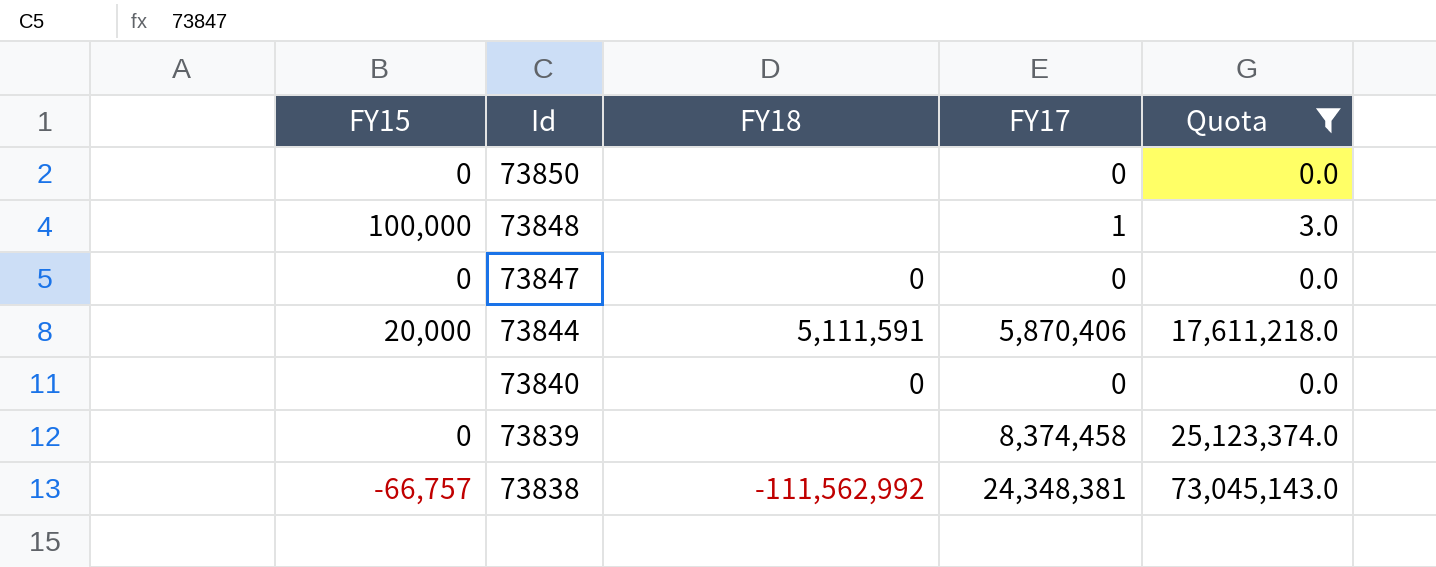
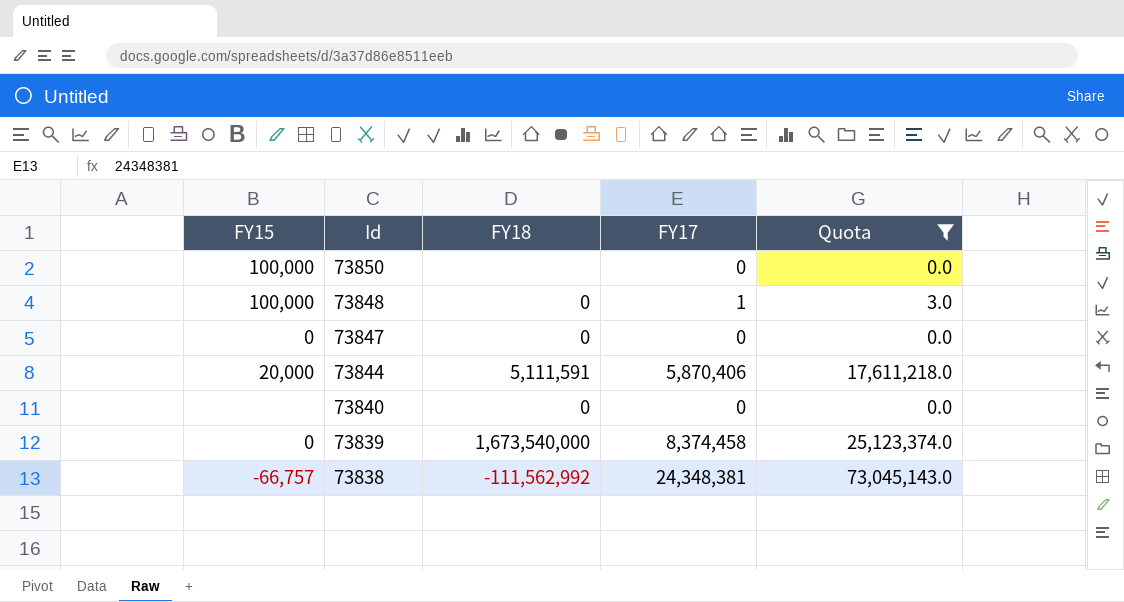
73850 | FY15: 0 -> 100,000
73848 | FY18: none -> 0
73839 | FY18: none -> 1,673,540,000

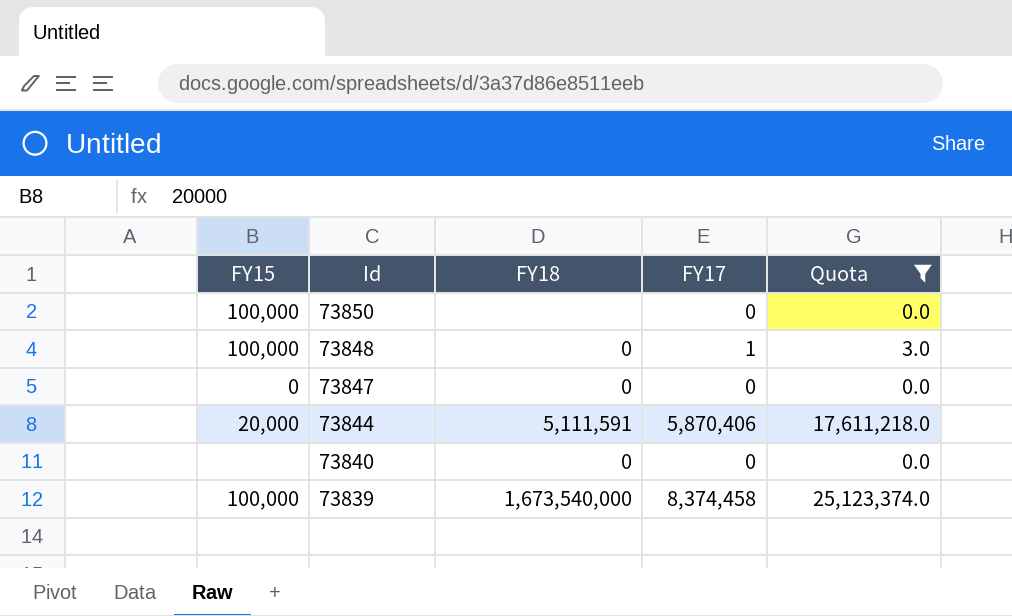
row 73838: -66,757 | -111,562,992 | 24,348,381 | 73,045,143.0 -> none
73839 | FY15: 0 -> 100,000

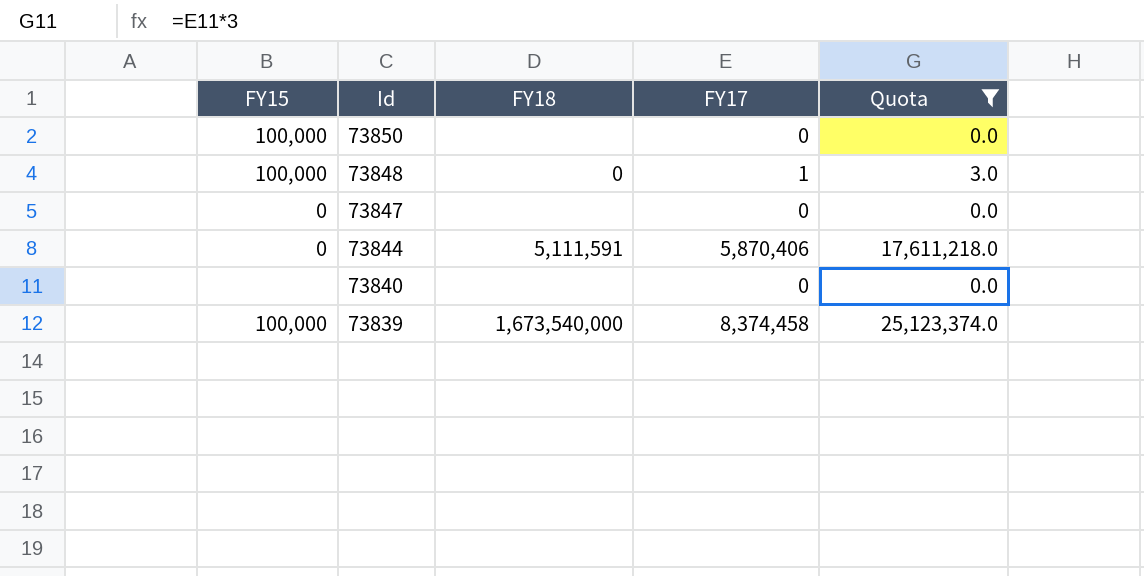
73847 | FY18: 0 -> none
73844 | FY15: 20,000 -> 0
73840 | FY18: 0 -> none

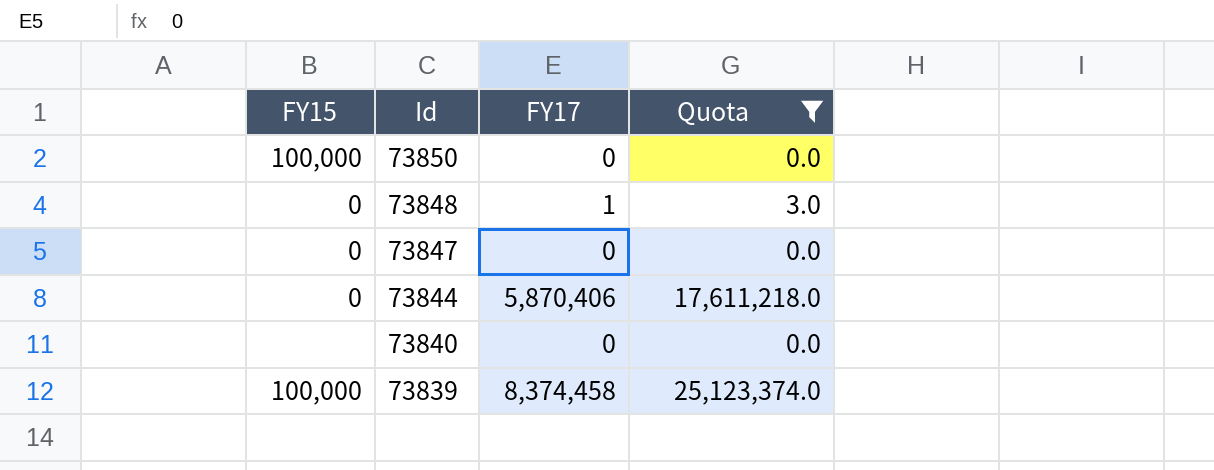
column FY18 | position: 3 -> none
73848 | FY15: 100,000 -> 0

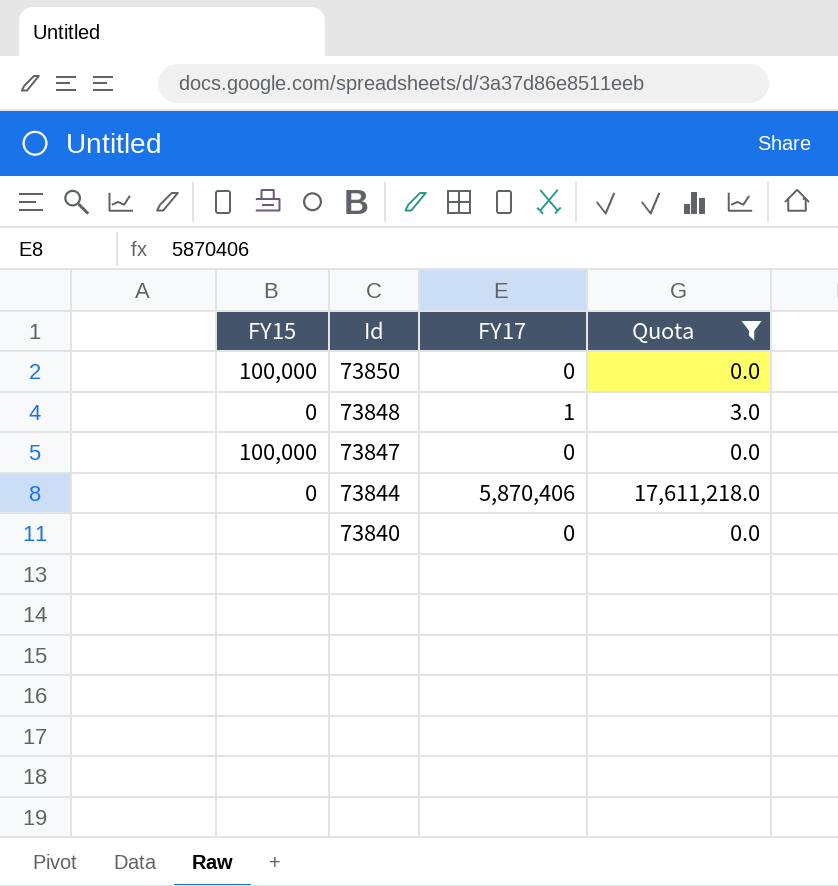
row 73839: 100,000 | 8,374,458 | 25,123,374.0 -> none
73847 | FY15: 0 -> 100,000

